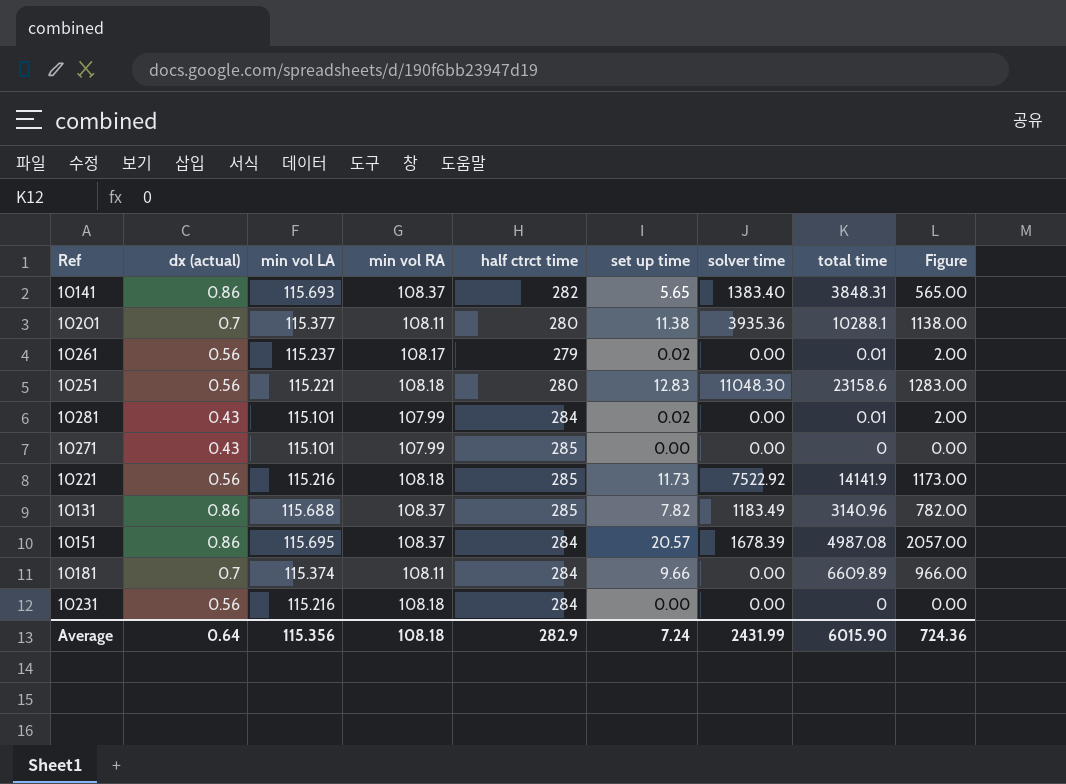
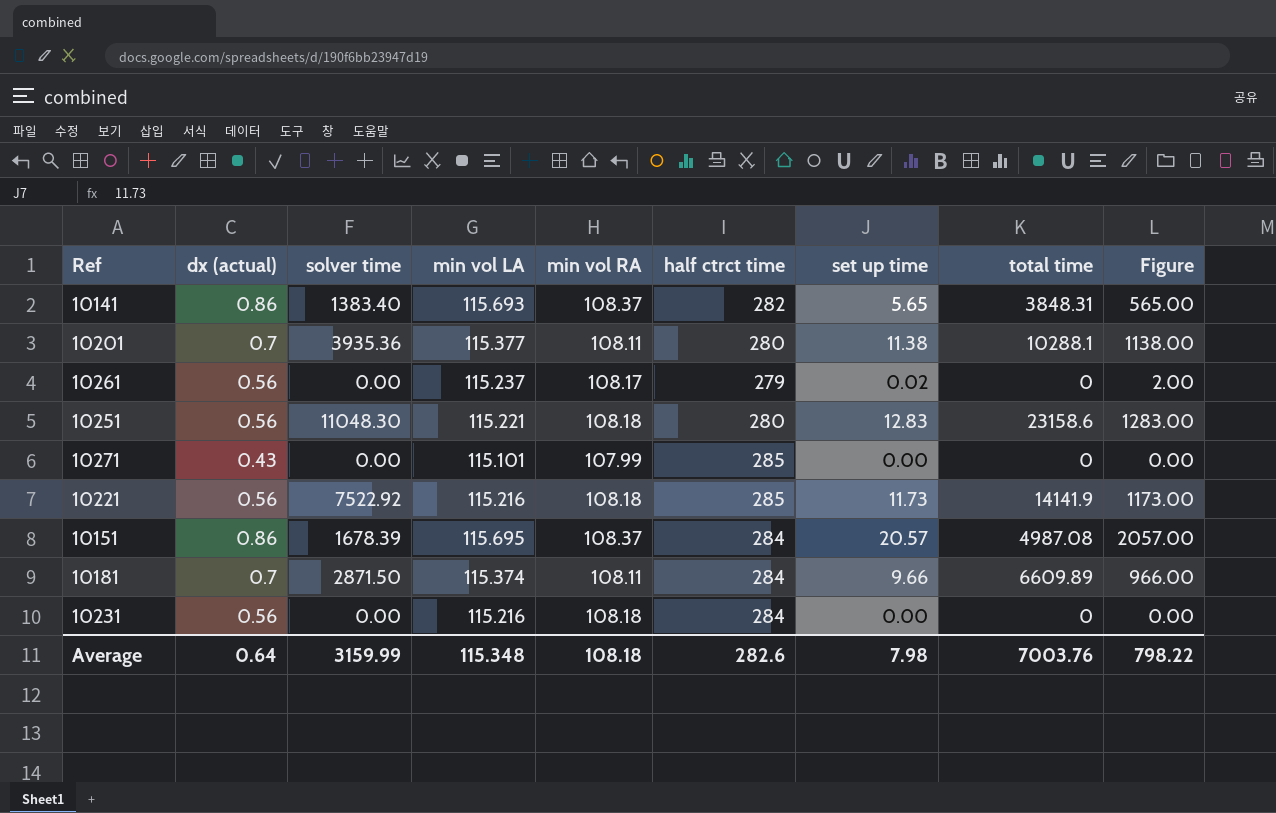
column solver time | position: 7 -> 3
row 10281: 0.43 | 115.101 | 107.99 | 284 | 0.02 | 0.00 | 0.01 | 2.00 -> none
row 10131: 0.86 | 115.688 | 108.37 | 285 | 7.82 | 1183.49 | 3140.96 | 782.00 -> none
10261 | total time: 0.01 -> 0
10181 | solver time: 0.00 -> 2871.50
Average | solver time: 2431.99 -> 3159.99
Average | min vol LA: 115.356 -> 115.348
Average | half ctrct time: 282.9 -> 282.6
Average | set up time: 7.24 -> 7.98
Average | total time: 6015.90 -> 7003.76
Average | Figure: 724.36 -> 798.22

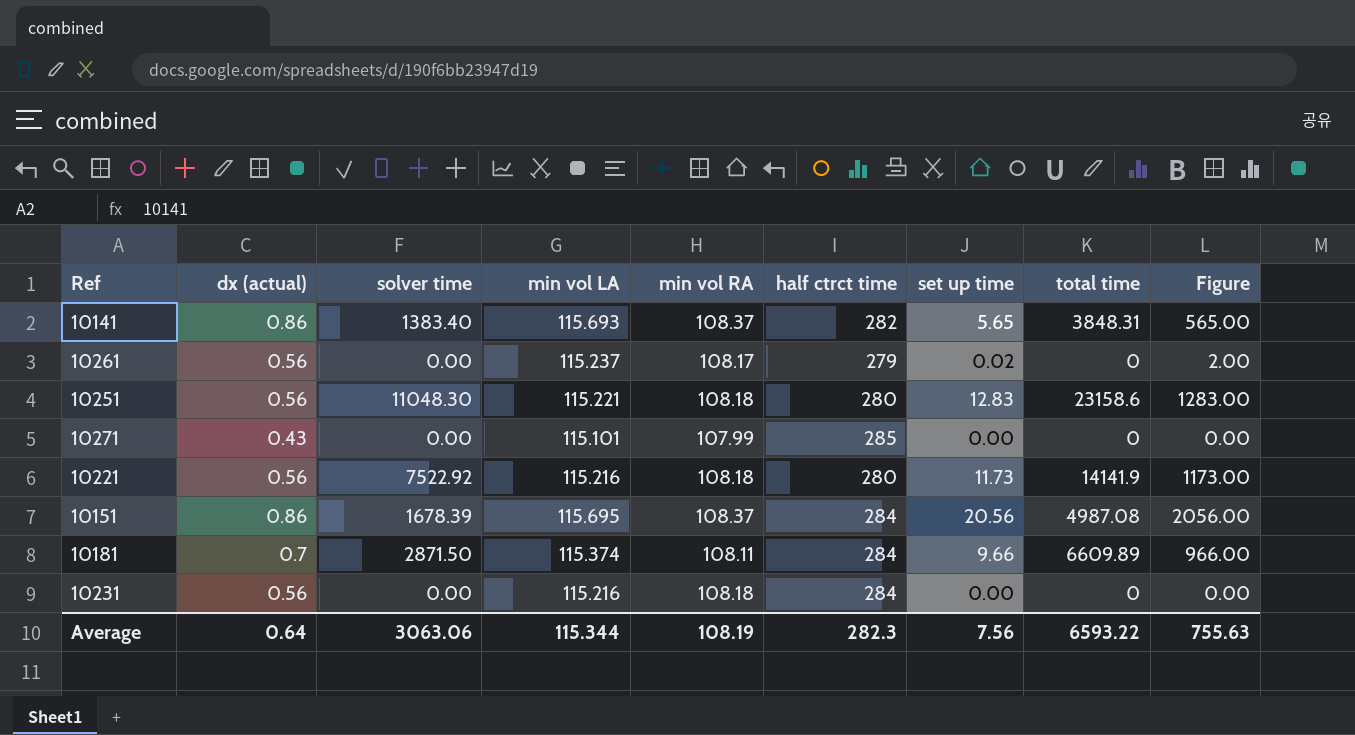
row 10201: 0.7 | 3935.36 | 115.377 | 108.11 | 280 | 11.38 | 10288.1 | 1138.00 -> none
10221 | half ctrct time: 285 -> 280
10151 | set up time: 20.57 -> 20.56
10151 | Figure: 2057.00 -> 2056.00
Average | solver time: 3159.99 -> 3063.06
Average | min vol LA: 115.348 -> 115.344
Average | min vol RA: 108.18 -> 108.19
Average | half ctrct time: 282.6 -> 282.3
Average | set up time: 7.98 -> 7.56
Average | total time: 7003.76 -> 6593.22
Average | Figure: 798.22 -> 755.63

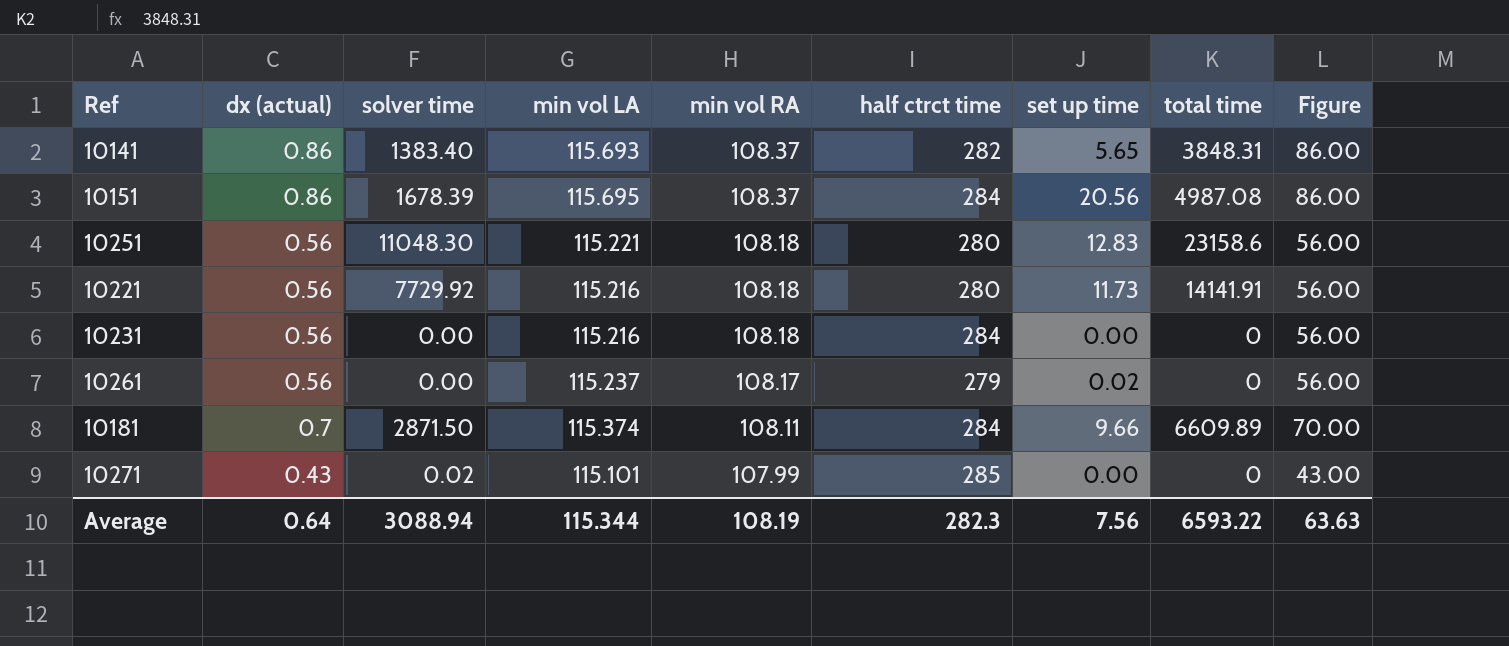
row order: none -> min vol RA descending
column Figure | formula: [set up time] * 100 -> [dx (actual)] * 100
10221 | solver time: 7522.92 -> 7729.92
10221 | total time: 14141.9 -> 14141.91
10271 | solver time: 0.00 -> 0.02
Average | solver time: 3063.06 -> 3088.94
Average | Figure: 755.63 -> 63.63

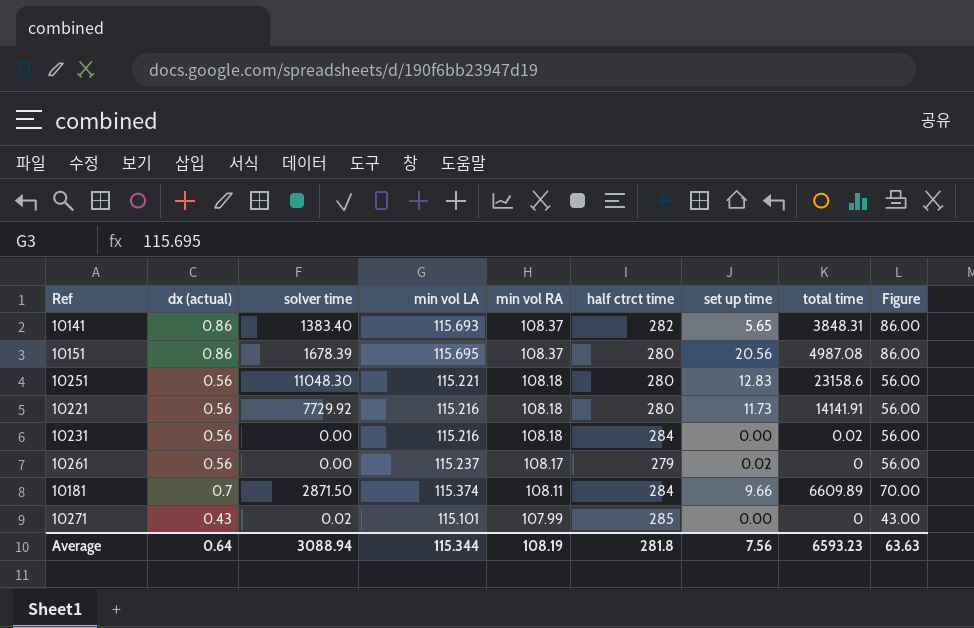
10151 | half ctrct time: 284 -> 280
10231 | total time: 0 -> 0.02
Average | half ctrct time: 282.3 -> 281.8
Average | total time: 6593.22 -> 6593.23

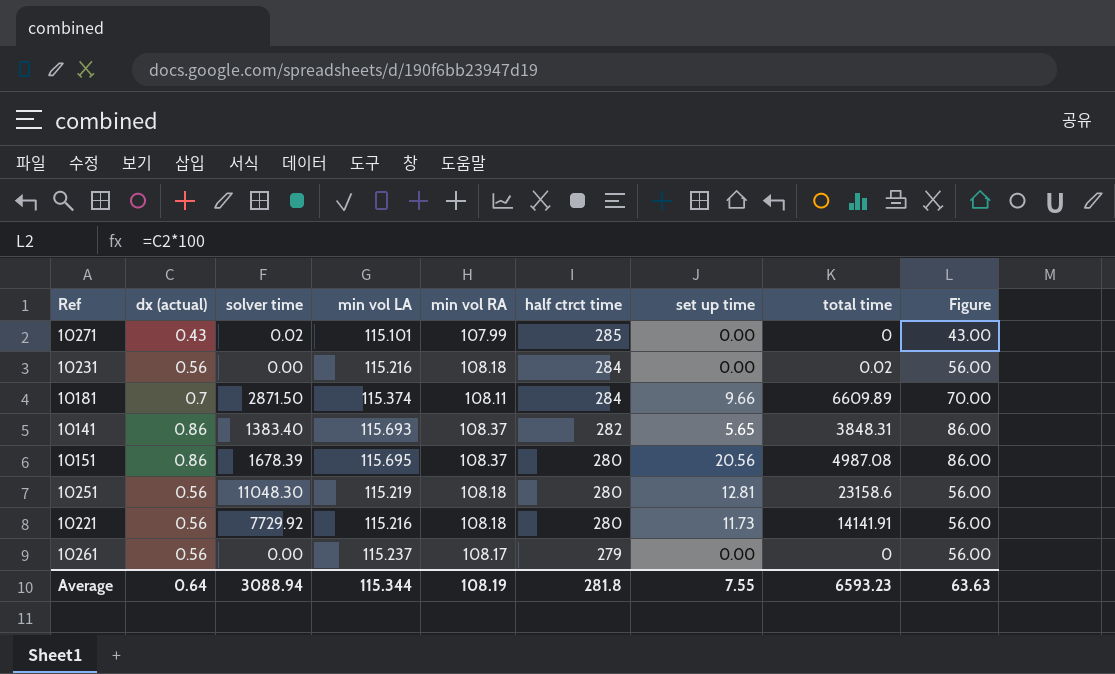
row order: min vol RA descending -> half ctrct time descending
10251 | min vol LA: 115.221 -> 115.219
10251 | set up time: 12.83 -> 12.81
10261 | set up time: 0.02 -> 0.00
Average | set up time: 7.56 -> 7.55

